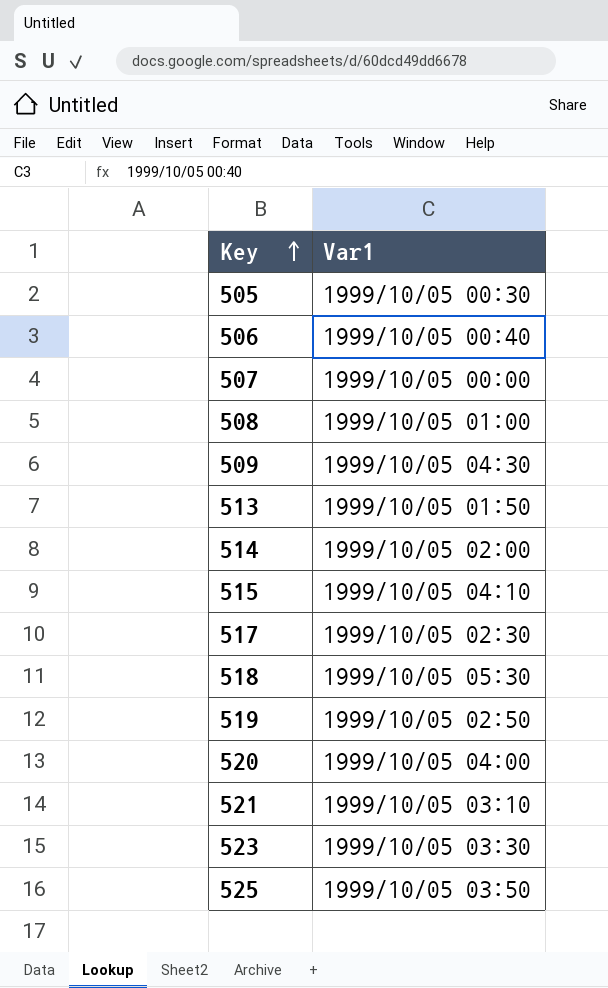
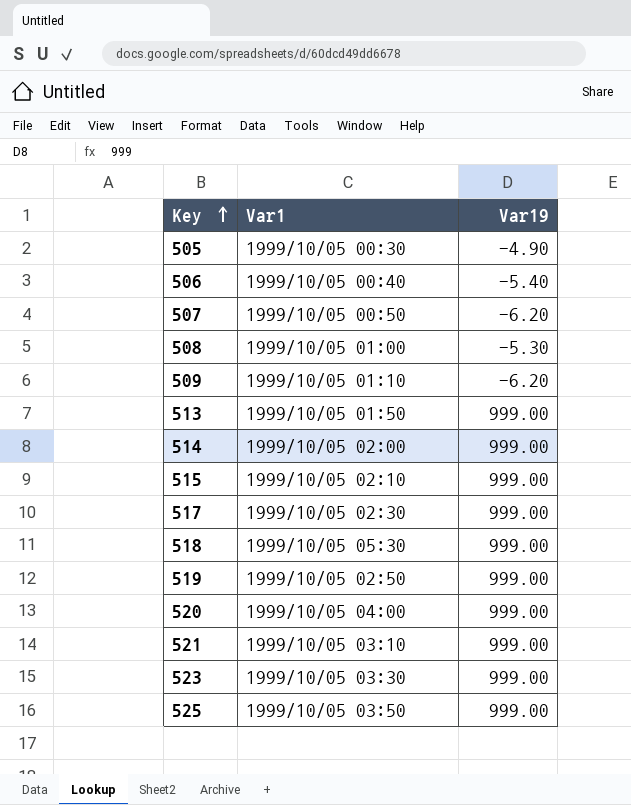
column Var19 | position: none -> 3
507 | Var1: 1999/10/05 00:00 -> 1999/10/05 00:50
509 | Var1: 1999/10/05 04:30 -> 1999/10/05 01:10
515 | Var1: 1999/10/05 04:10 -> 1999/10/05 02:10

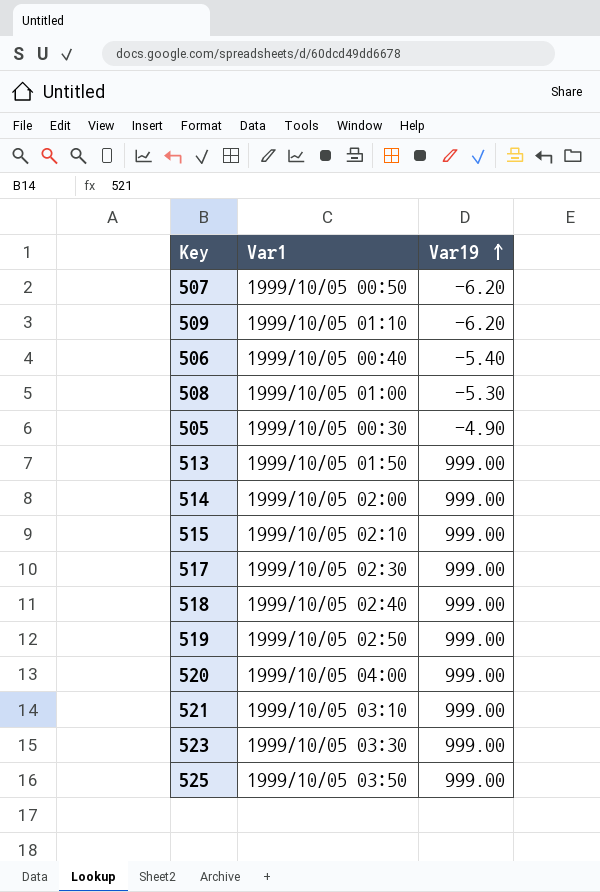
row order: Key ascending -> Var19 ascending
518 | Var1: 1999/10/05 05:30 -> 1999/10/05 02:40

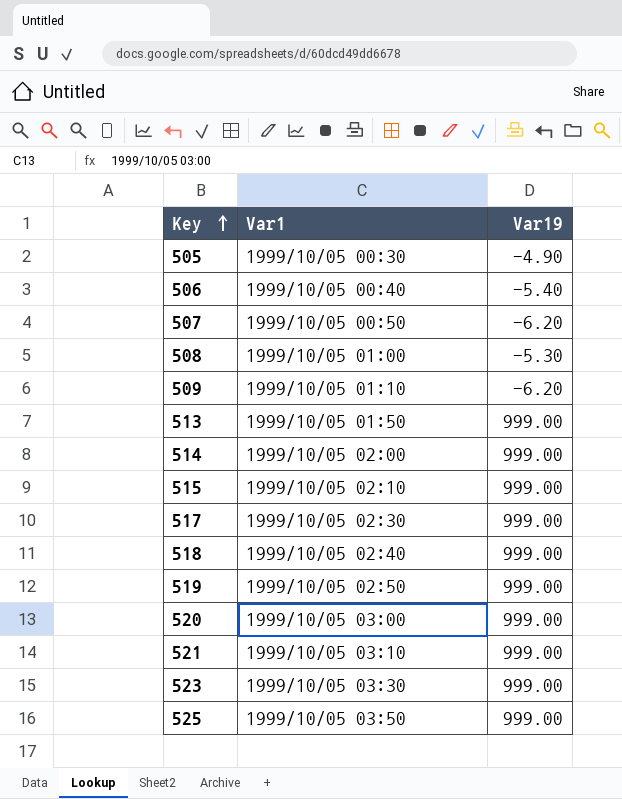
row order: Var19 ascending -> Key ascending
520 | Var1: 1999/10/05 04:00 -> 1999/10/05 03:00

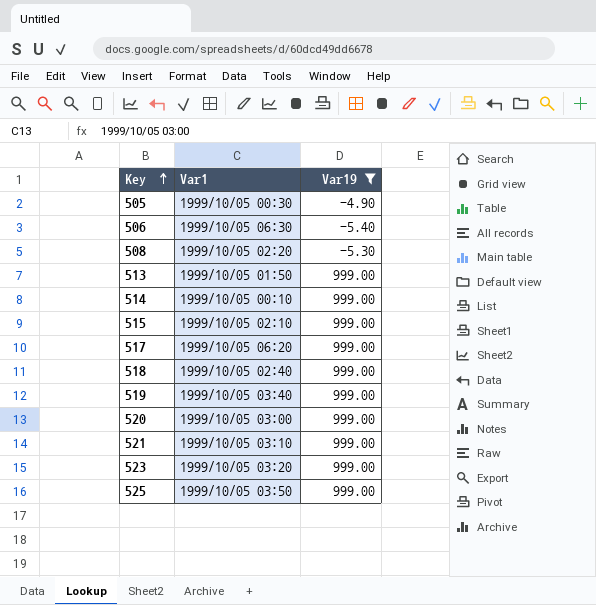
filter: none -> Var19 != -6.20
506 | Var1: 1999/10/05 00:40 -> 1999/10/05 06:30
508 | Var1: 1999/10/05 01:00 -> 1999/10/05 02:20
514 | Var1: 1999/10/05 02:00 -> 1999/10/05 00:10
517 | Var1: 1999/10/05 02:30 -> 1999/10/05 06:20
519 | Var1: 1999/10/05 02:50 -> 1999/10/05 03:40
523 | Var1: 1999/10/05 03:30 -> 1999/10/05 03:20

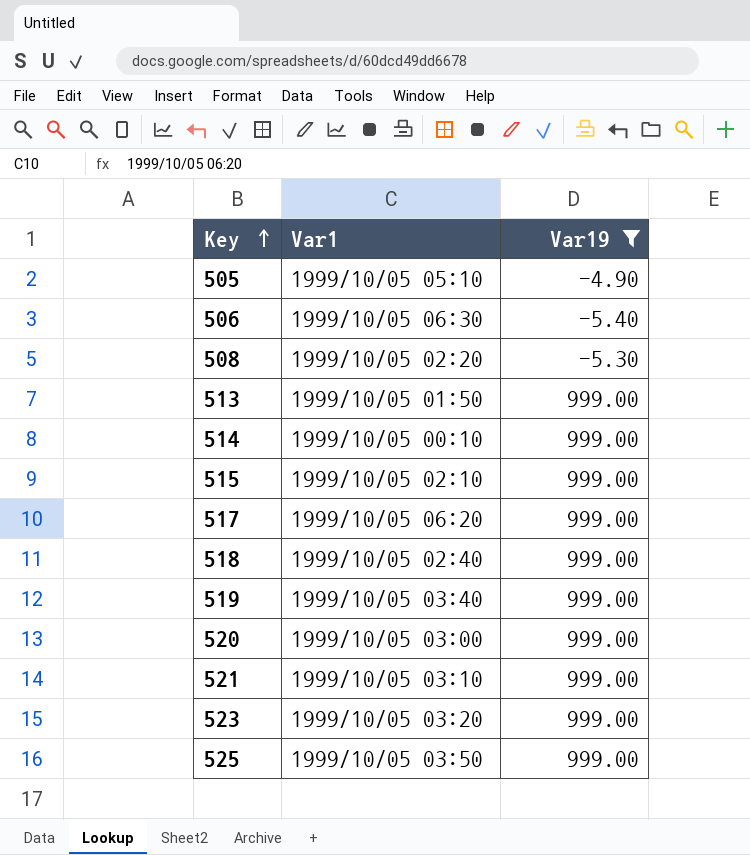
505 | Var1: 1999/10/05 00:30 -> 1999/10/05 05:10

